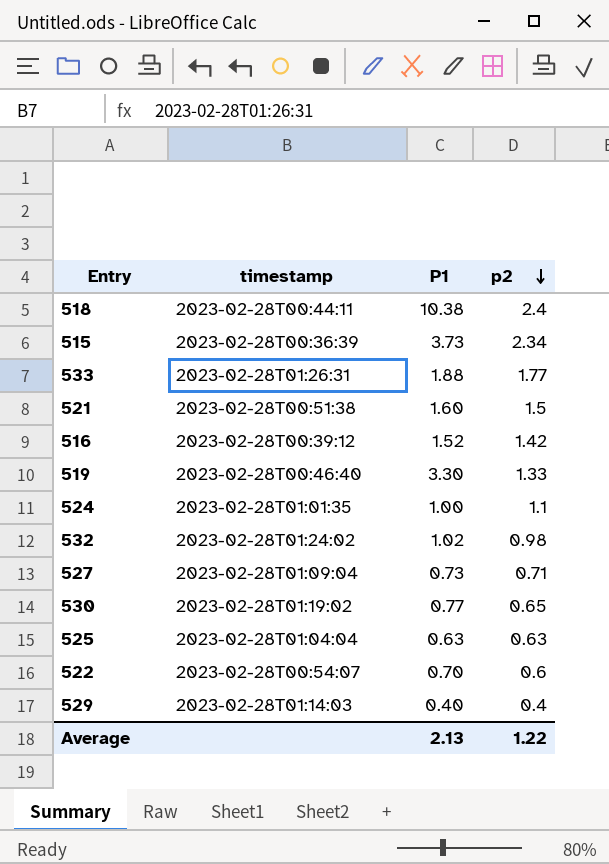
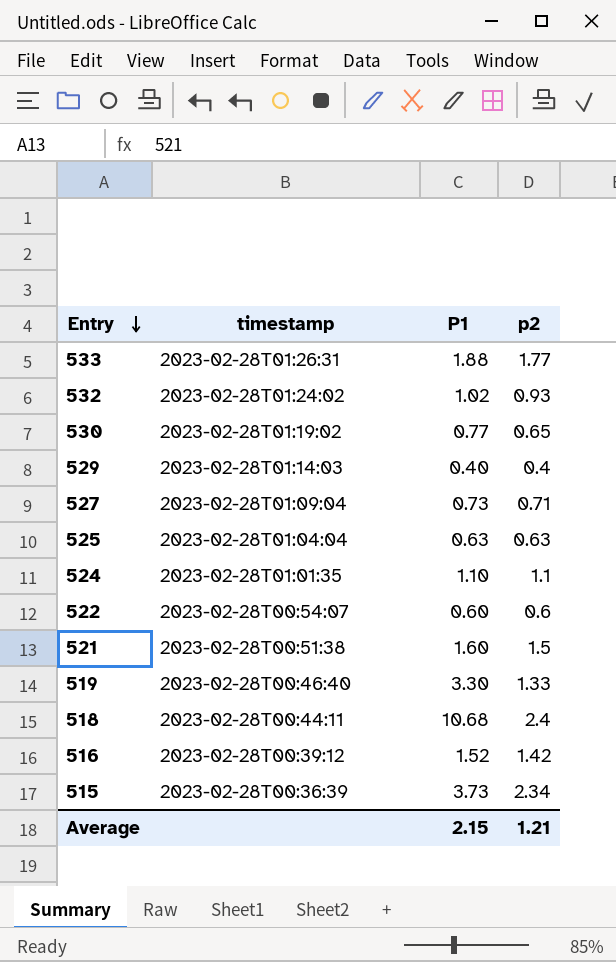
row order: p2 descending -> Entry descending
532 | p2: 0.98 -> 0.93
524 | P1: 1.00 -> 1.10
522 | P1: 0.70 -> 0.60
518 | P1: 10.38 -> 10.68
Average | P1: 2.13 -> 2.15
Average | p2: 1.22 -> 1.21

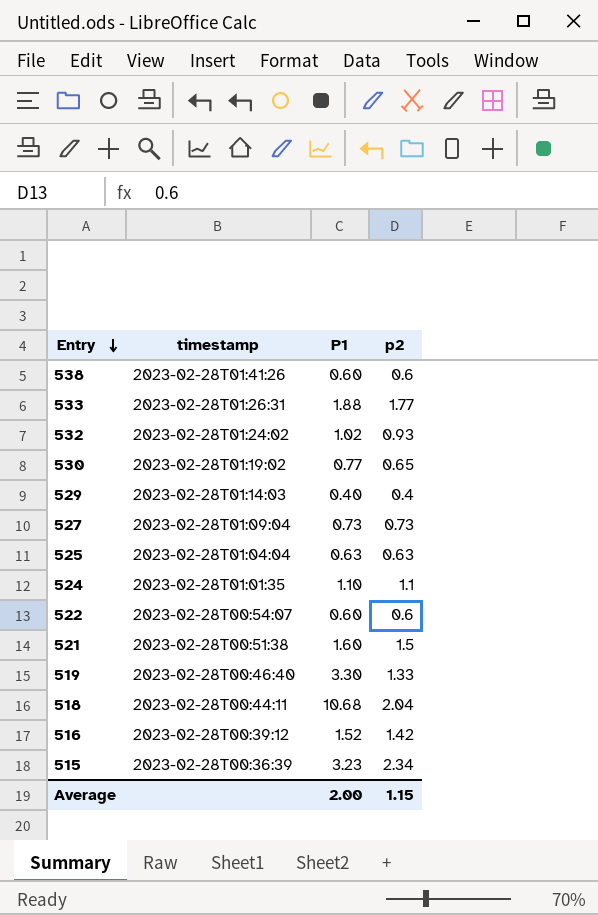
row 538: none -> 2023-02-28T01:41:26 | 0.60 | 0.6
527 | p2: 0.71 -> 0.73
518 | p2: 2.4 -> 2.04
515 | P1: 3.73 -> 3.23
Average | P1: 2.15 -> 2.00
Average | p2: 1.21 -> 1.15

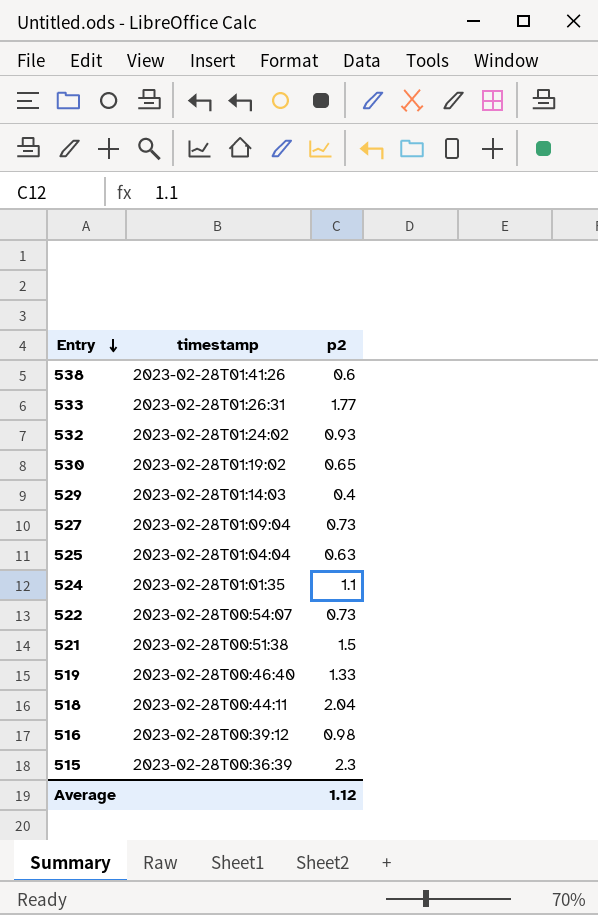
column P1 | position: 3 -> none
522 | p2: 0.6 -> 0.73
516 | p2: 1.42 -> 0.98
515 | p2: 2.34 -> 2.3
Average | p2: 1.15 -> 1.12

